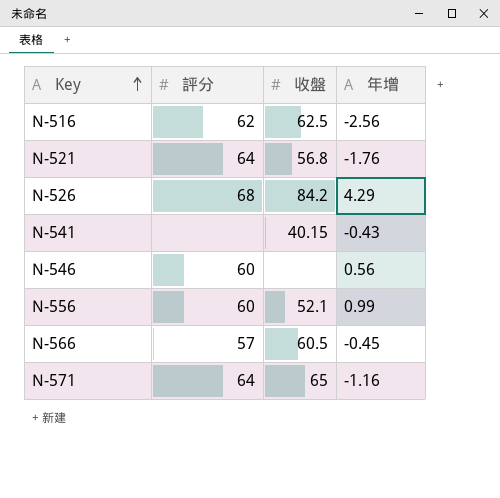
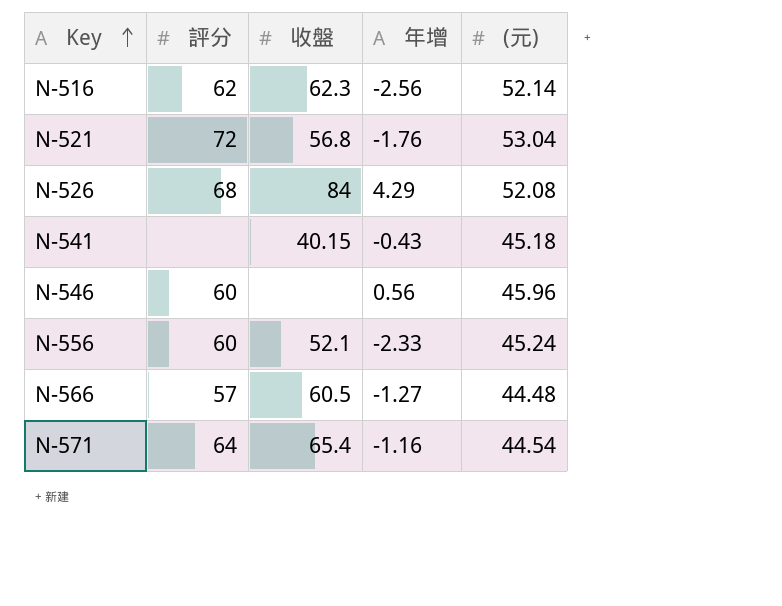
column (元) | position: none -> 5
N-516 | 收盤: 62.5 -> 62.3
N-521 | 評分: 64 -> 72
N-526 | 收盤: 84.2 -> 84
N-556 | 年增: 0.99 -> -2.33
N-566 | 年增: -0.45 -> -1.27
N-571 | 收盤: 65 -> 65.4

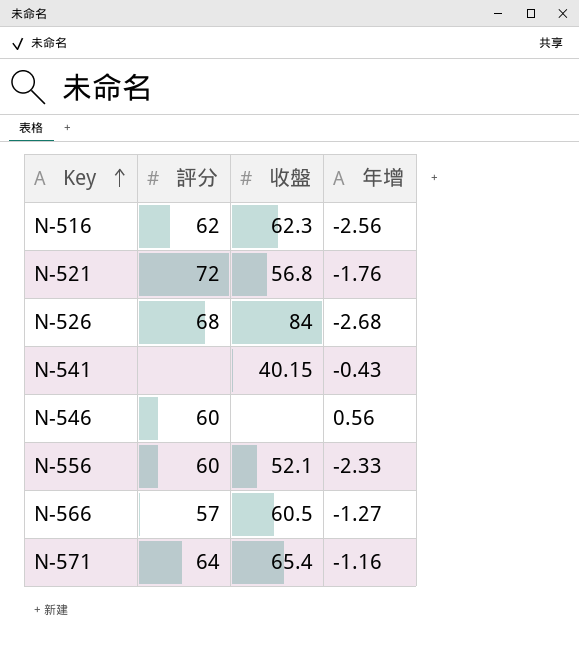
column (元) | position: 5 -> none
N-526 | 年增: 4.29 -> -2.68

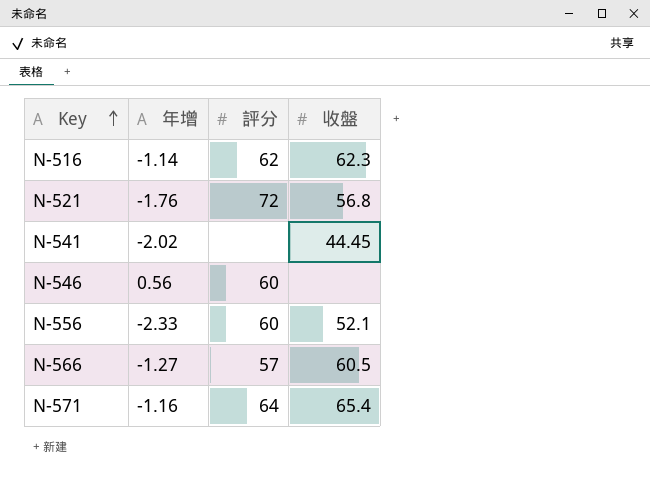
column 年增 | position: 4 -> 2
row N-526: 68 | 84 | -2.68 -> none
N-516 | 年增: -2.56 -> -1.14
N-541 | 年增: -0.43 -> -2.02
N-541 | 收盤: 40.15 -> 44.45

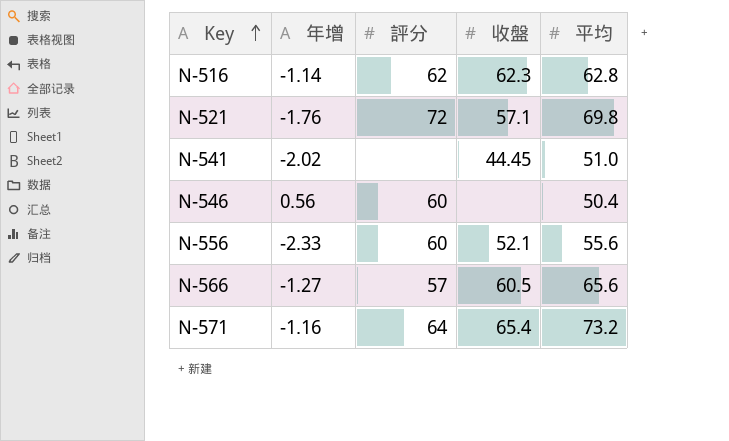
column 平均 | position: none -> 5
N-521 | 收盤: 56.8 -> 57.1

